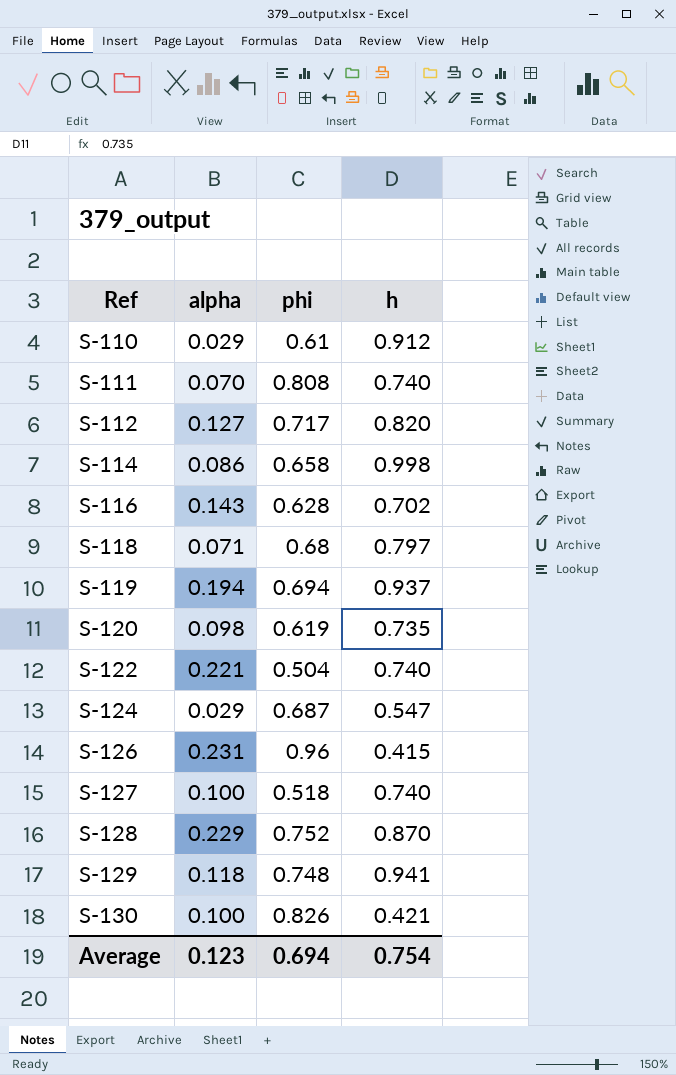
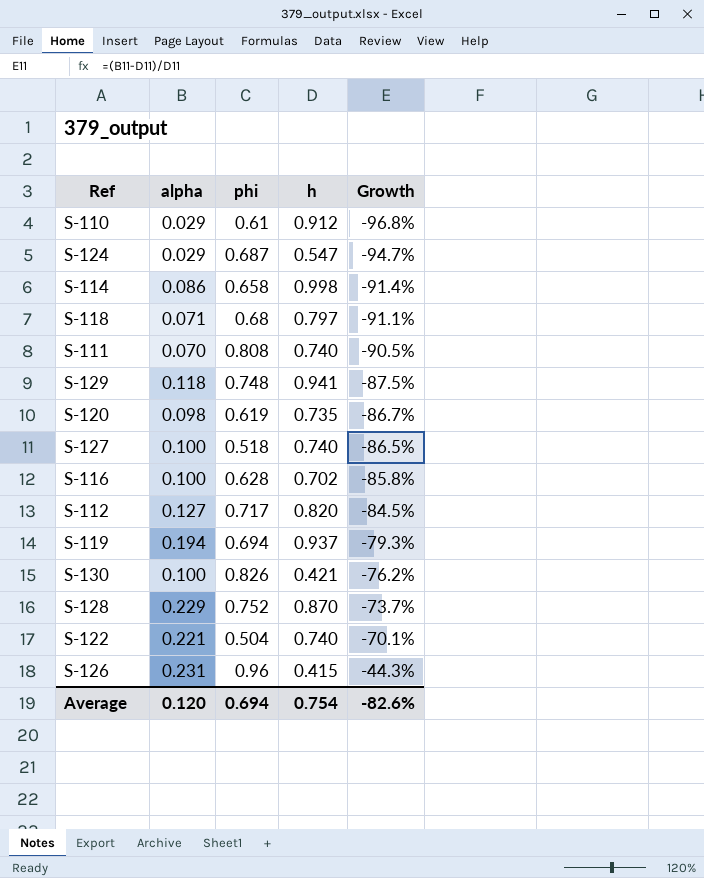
row order: Ref ascending -> Growth ascending
column Growth | formula: none -> ([alpha] - [h]) / [h]
S-116 | alpha: 0.143 -> 0.100
Average | alpha: 0.123 -> 0.120

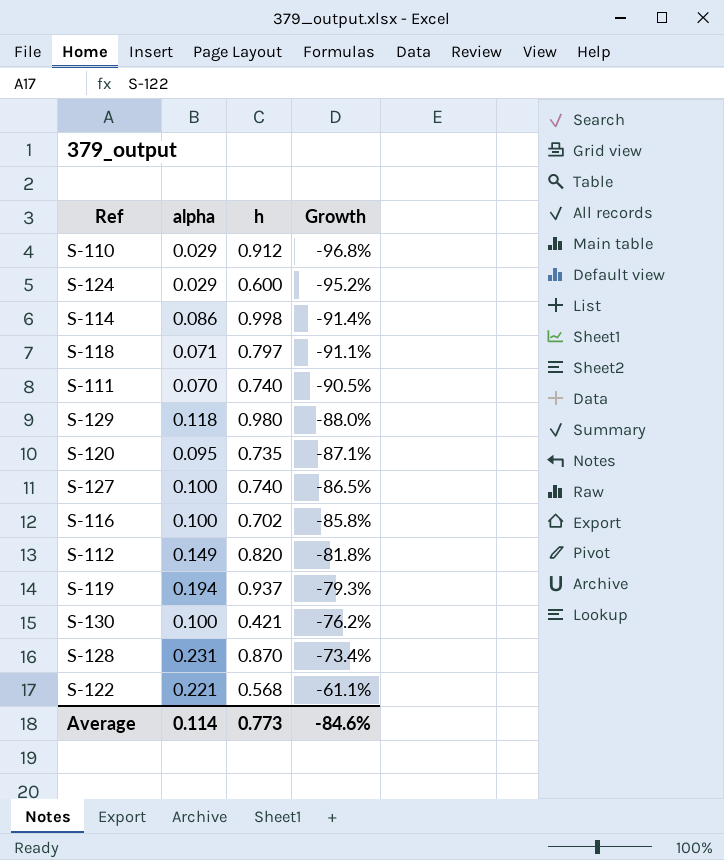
column phi | position: 3 -> none
row S-126: 0.231 | 0.96 | 0.415 | -44.3% -> none
S-124 | h: 0.547 -> 0.600
S-124 | Growth: -94.7% -> -95.2%
S-129 | h: 0.941 -> 0.980
S-129 | Growth: -87.5% -> -88.0%
S-120 | alpha: 0.098 -> 0.095
S-120 | Growth: -86.7% -> -87.1%
S-112 | alpha: 0.127 -> 0.149
S-112 | Growth: -84.5% -> -81.8%
S-128 | alpha: 0.229 -> 0.231
S-128 | Growth: -73.7% -> -73.4%
S-122 | h: 0.740 -> 0.568
S-122 | Growth: -70.1% -> -61.1%
Average | alpha: 0.120 -> 0.114
Average | h: 0.754 -> 0.773
Average | Growth: -82.6% -> -84.6%

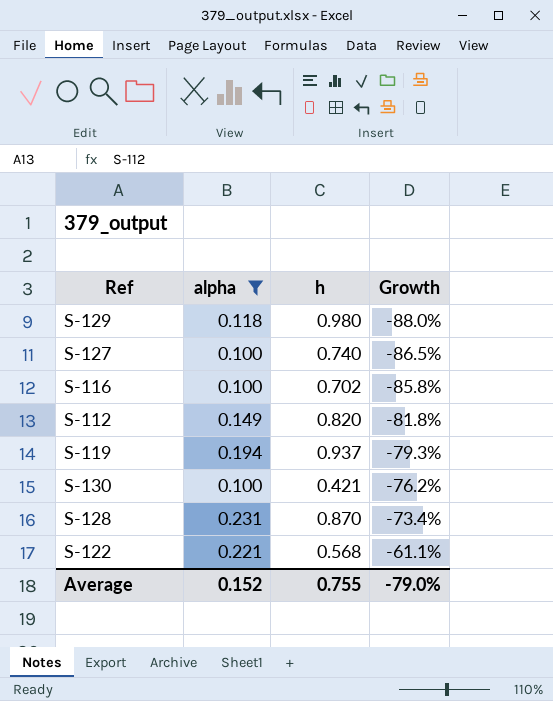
filter: none -> alpha >= 0.100
Average | alpha: 0.114 -> 0.152
Average | h: 0.773 -> 0.755
Average | Growth: -84.6% -> -79.0%

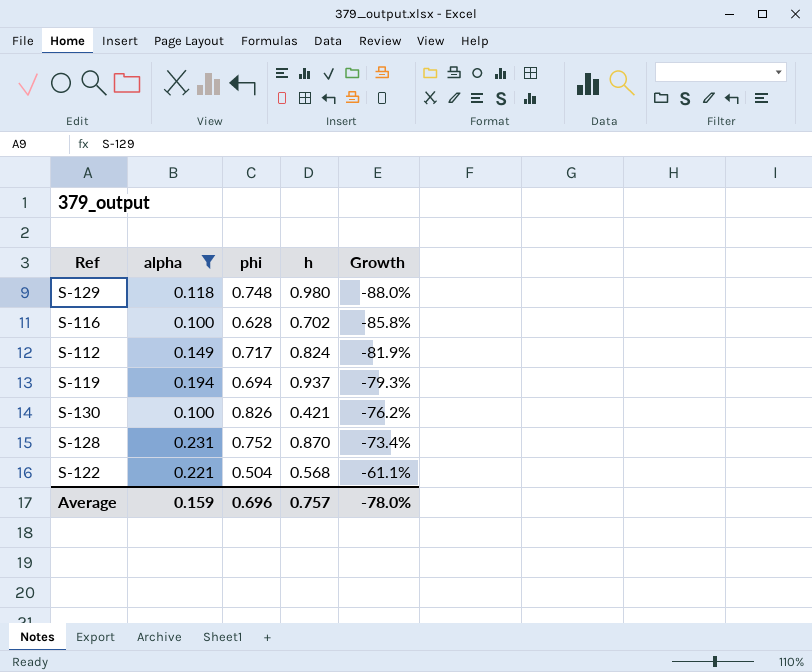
column phi | position: none -> 3
row S-127: 0.100 | 0.740 | -86.5% -> none
S-112 | h: 0.820 -> 0.824
S-112 | Growth: -81.8% -> -81.9%
Average | alpha: 0.152 -> 0.159
Average | h: 0.755 -> 0.757
Average | Growth: -79.0% -> -78.0%

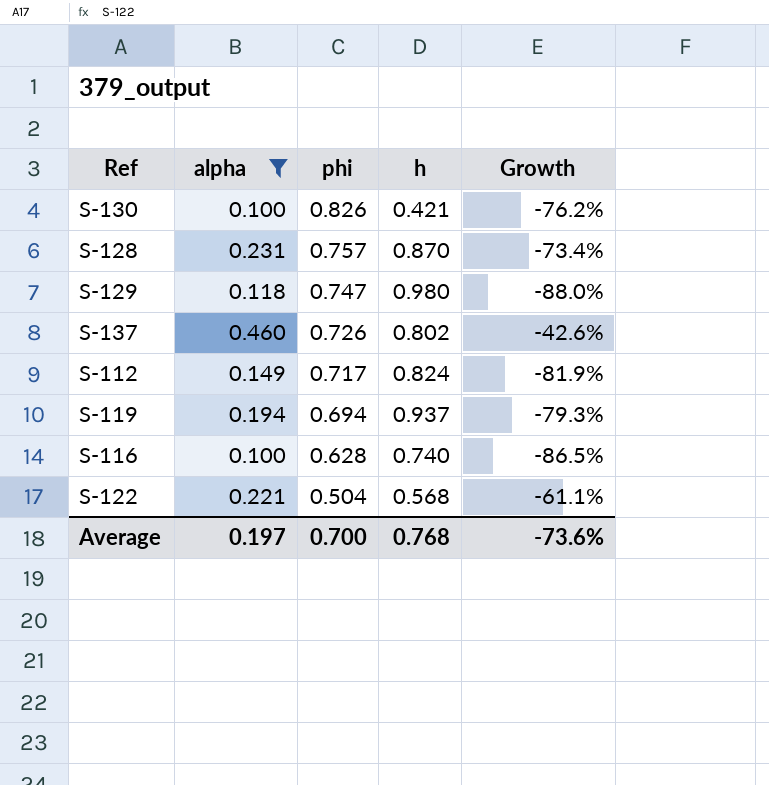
row order: Growth ascending -> phi descending
S-128 | phi: 0.752 -> 0.757
S-129 | phi: 0.748 -> 0.747
row S-137: none -> 0.460 | 0.726 | 0.802 | -42.6%
S-116 | h: 0.702 -> 0.740
S-116 | Growth: -85.8% -> -86.5%
Average | alpha: 0.159 -> 0.197
Average | phi: 0.696 -> 0.700
Average | h: 0.757 -> 0.768
Average | Growth: -78.0% -> -73.6%

